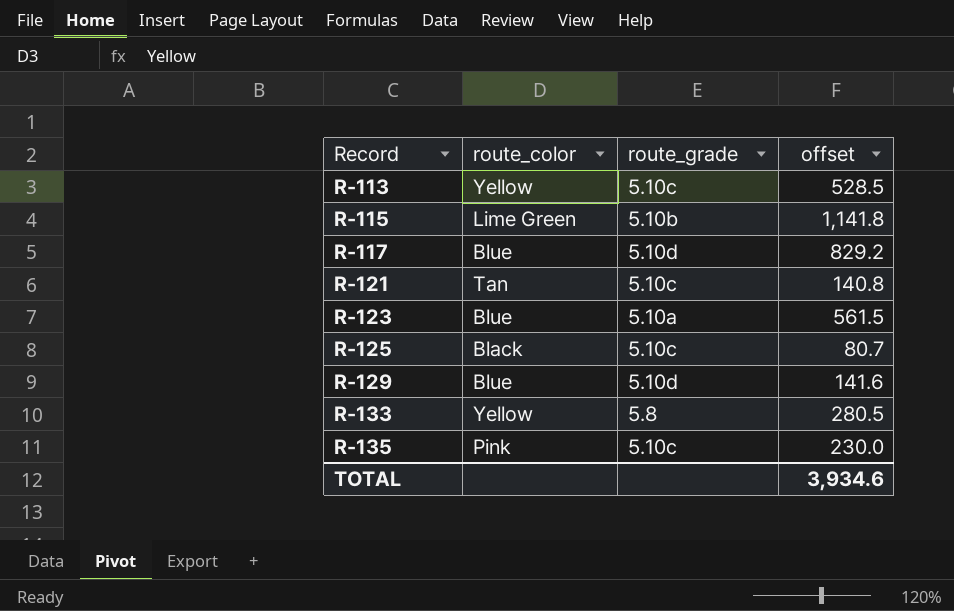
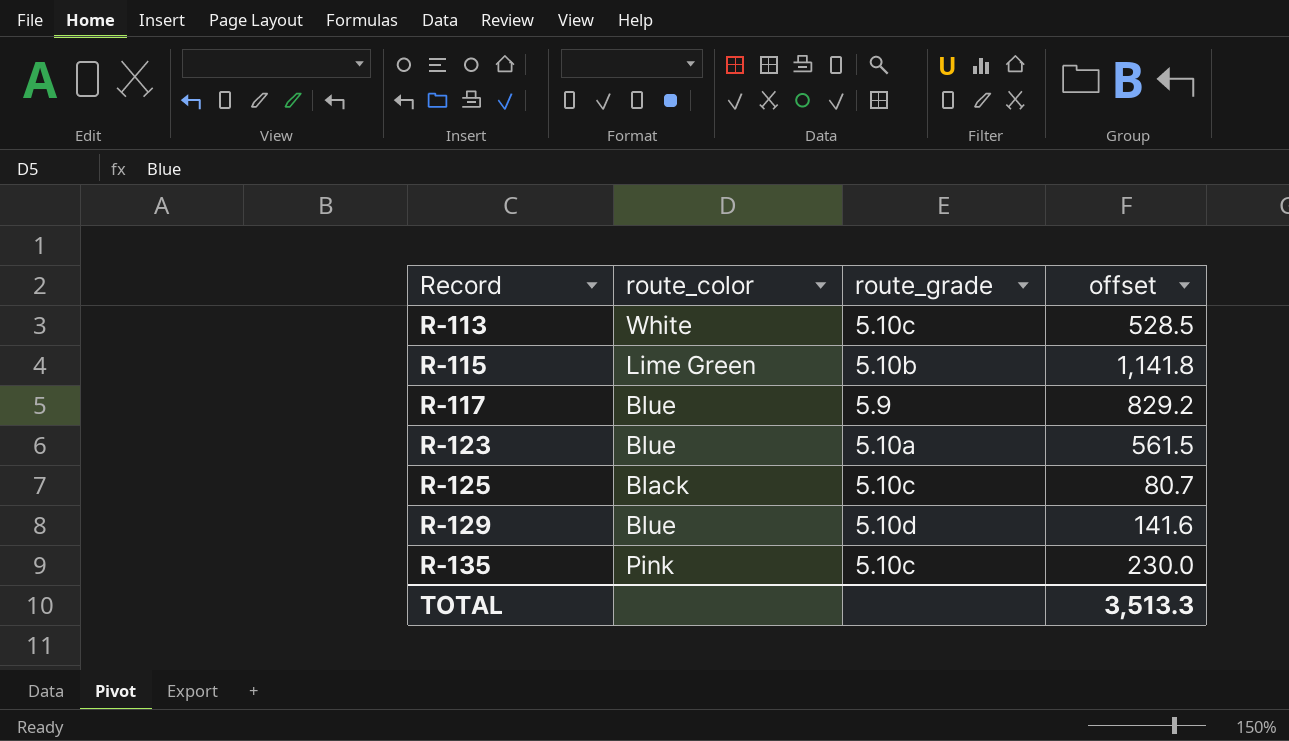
row R-121: Tan | 5.10c | 140.8 -> none
row R-133: Yellow | 5.8 | 280.5 -> none
R-113 | route_color: Yellow -> White
R-117 | route_grade: 5.10d -> 5.9
TOTAL | offset: 3,934.6 -> 3,513.3

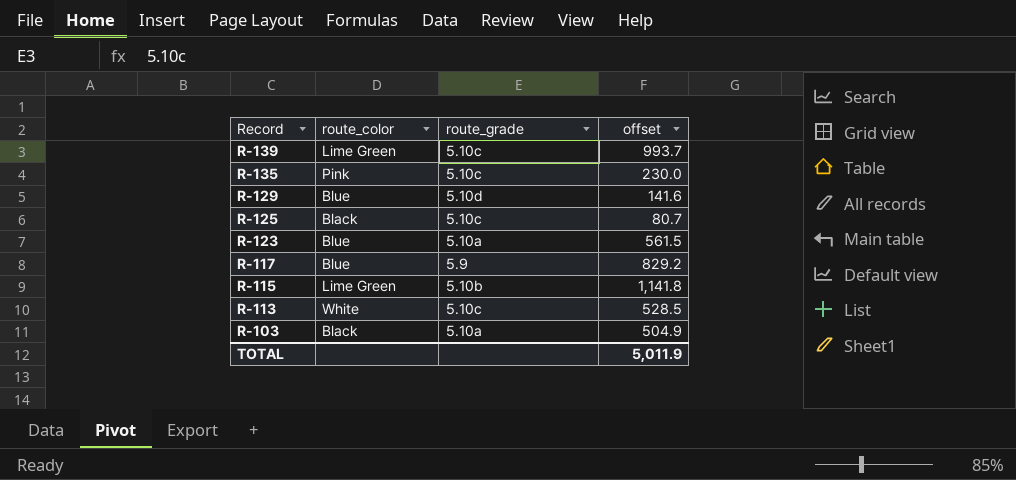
row order: Record ascending -> Record descending
row R-139: none -> Lime Green | 5.10c | 993.7
row R-103: none -> Black | 5.10a | 504.9
TOTAL | offset: 3,513.3 -> 5,011.9

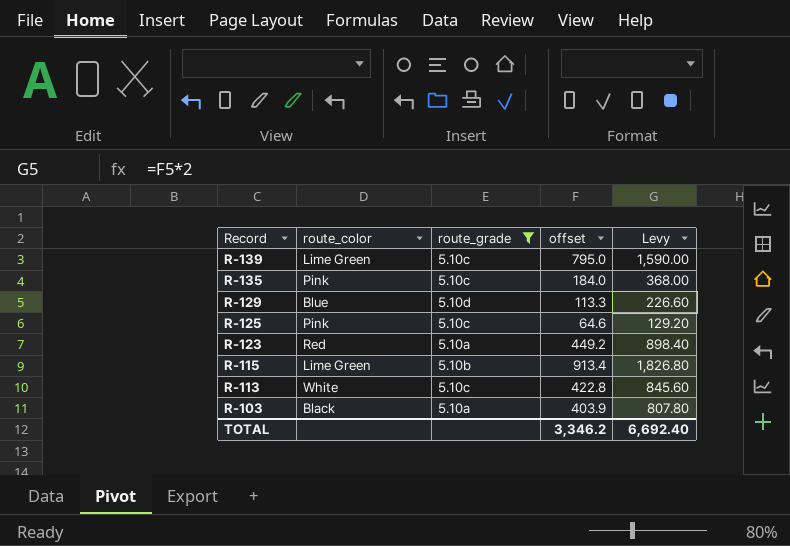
filter: none -> route_grade != 5.9
column Levy | formula: none -> [offset] * 2
R-139 | offset: 993.7 -> 795.0
R-135 | offset: 230.0 -> 184.0
R-129 | offset: 141.6 -> 113.3
R-125 | route_color: Black -> Pink
R-125 | offset: 80.7 -> 64.6
R-123 | route_color: Blue -> Red
R-123 | offset: 561.5 -> 449.2
R-115 | offset: 1,141.8 -> 913.4
R-113 | offset: 528.5 -> 422.8
R-103 | offset: 504.9 -> 403.9
TOTAL | offset: 5,011.9 -> 3,346.2

